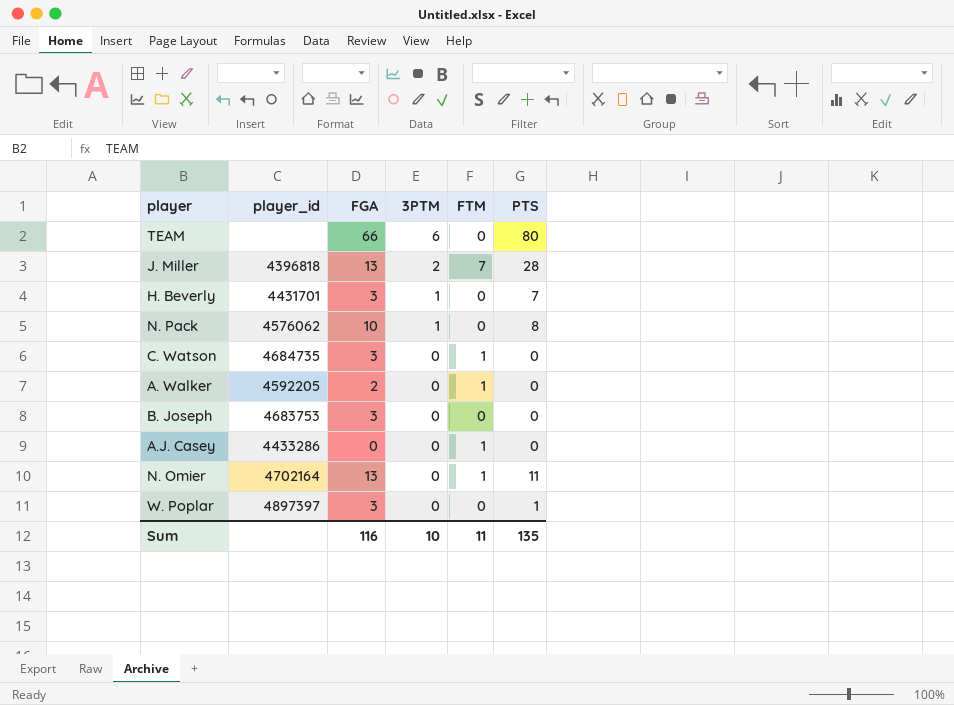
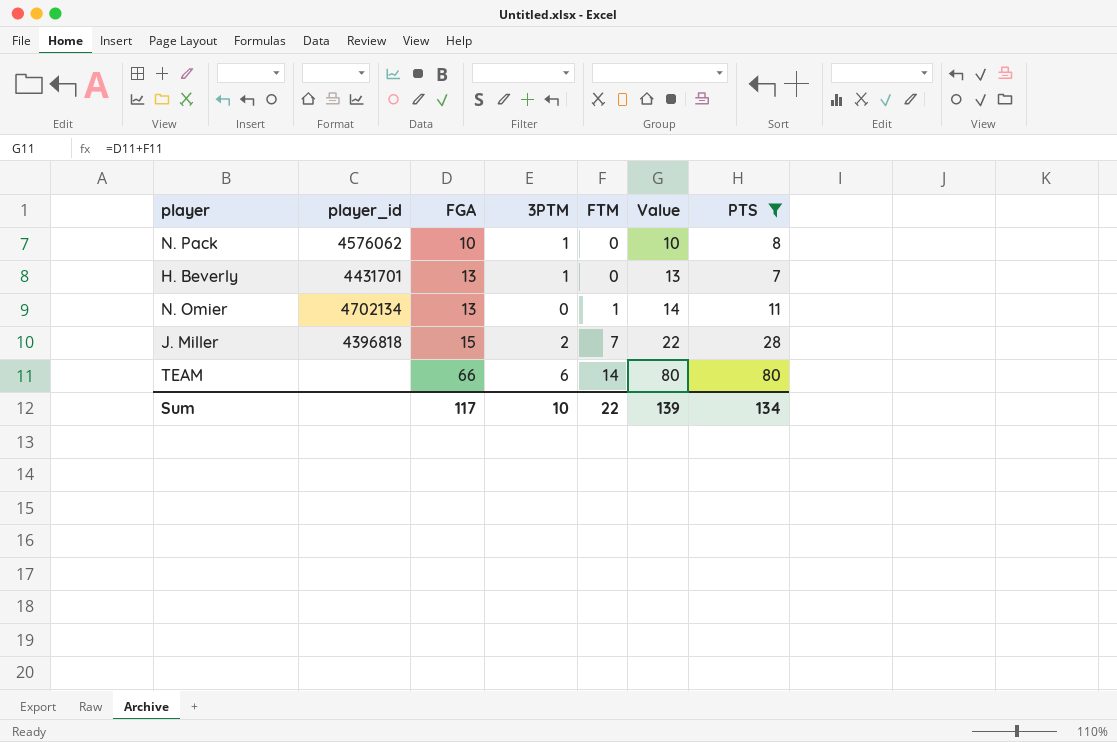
filter: none -> PTS >= 7
row order: 3PTM descending -> FGA ascending
column Value | formula: none -> [FGA] + [FTM]
H. Beverly | FGA: 3 -> 13
N. Omier | player_id: 4702164 -> 4702134
J. Miller | FGA: 13 -> 15
TEAM | FTM: 0 -> 14
Sum | FGA: 116 -> 117
Sum | FTM: 11 -> 22
Sum | PTS: 135 -> 134

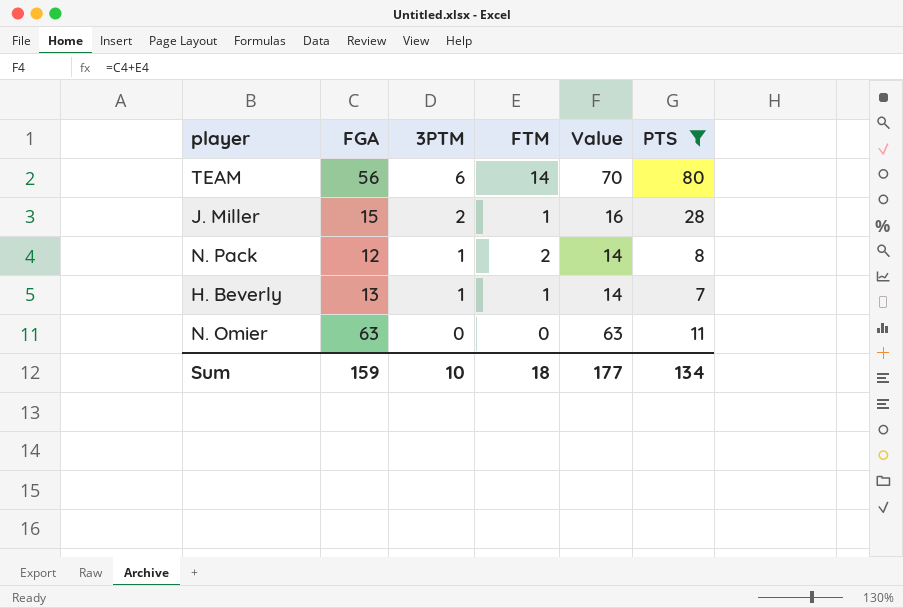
row order: FGA ascending -> 3PTM descending
column player_id | position: 2 -> none
TEAM | FGA: 66 -> 56
TEAM | Value: 80 -> 70
J. Miller | FTM: 7 -> 1
J. Miller | Value: 22 -> 16
N. Pack | FGA: 10 -> 12
N. Pack | FTM: 0 -> 2
N. Pack | Value: 10 -> 14
H. Beverly | FTM: 0 -> 1
H. Beverly | Value: 13 -> 14
N. Omier | FGA: 13 -> 63
N. Omier | FTM: 1 -> 0
N. Omier | Value: 14 -> 63
Sum | FGA: 117 -> 159
Sum | FTM: 22 -> 18
Sum | Value: 139 -> 177

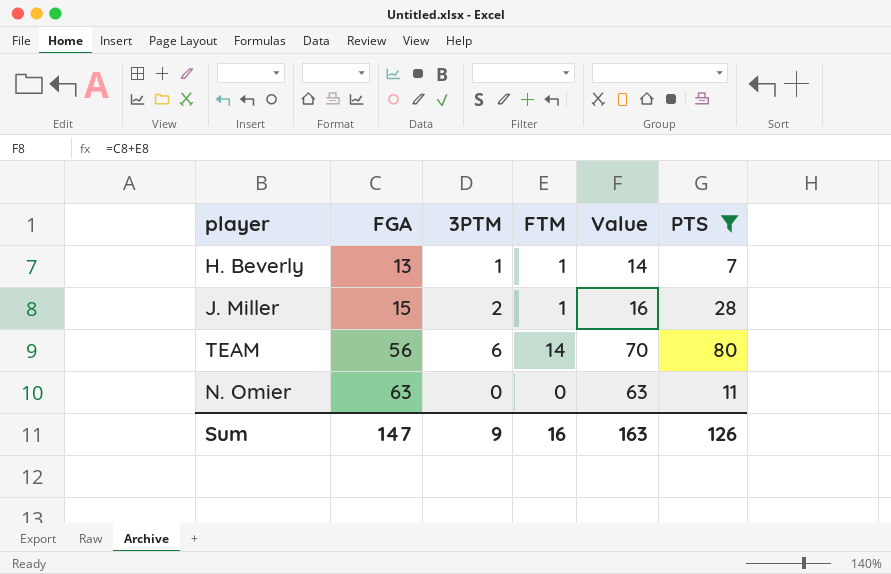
row order: 3PTM descending -> FGA ascending
row N. Pack: 12 | 1 | 2 | 14 | 8 -> none
Sum | FGA: 159 -> 147
Sum | 3PTM: 10 -> 9
Sum | FTM: 18 -> 16
Sum | Value: 177 -> 163
Sum | PTS: 134 -> 126

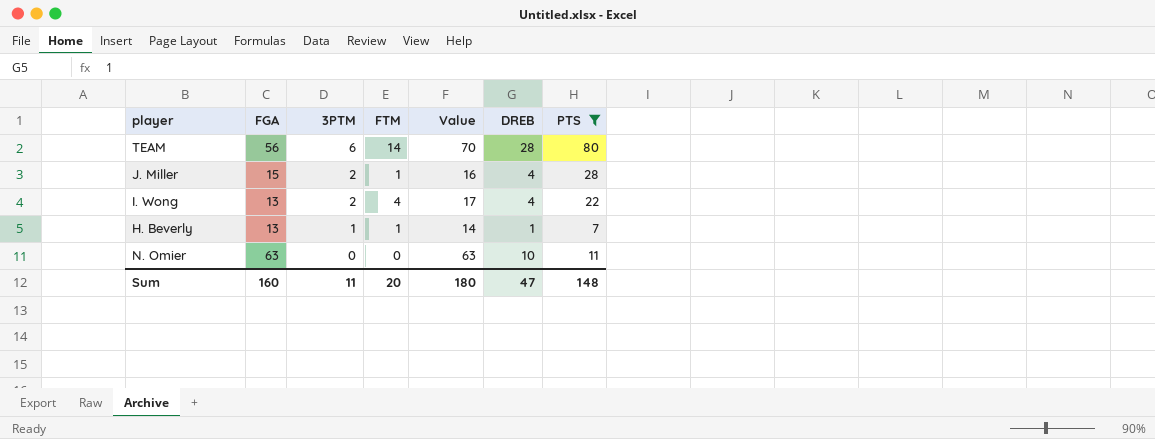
row order: FGA ascending -> 3PTM descending
column DREB | position: none -> 6
row I. Wong: none -> 13 | 2 | 4 | 17 | 4 | 22
Sum | FGA: 147 -> 160
Sum | 3PTM: 9 -> 11
Sum | FTM: 16 -> 20
Sum | Value: 163 -> 180
Sum | PTS: 126 -> 148

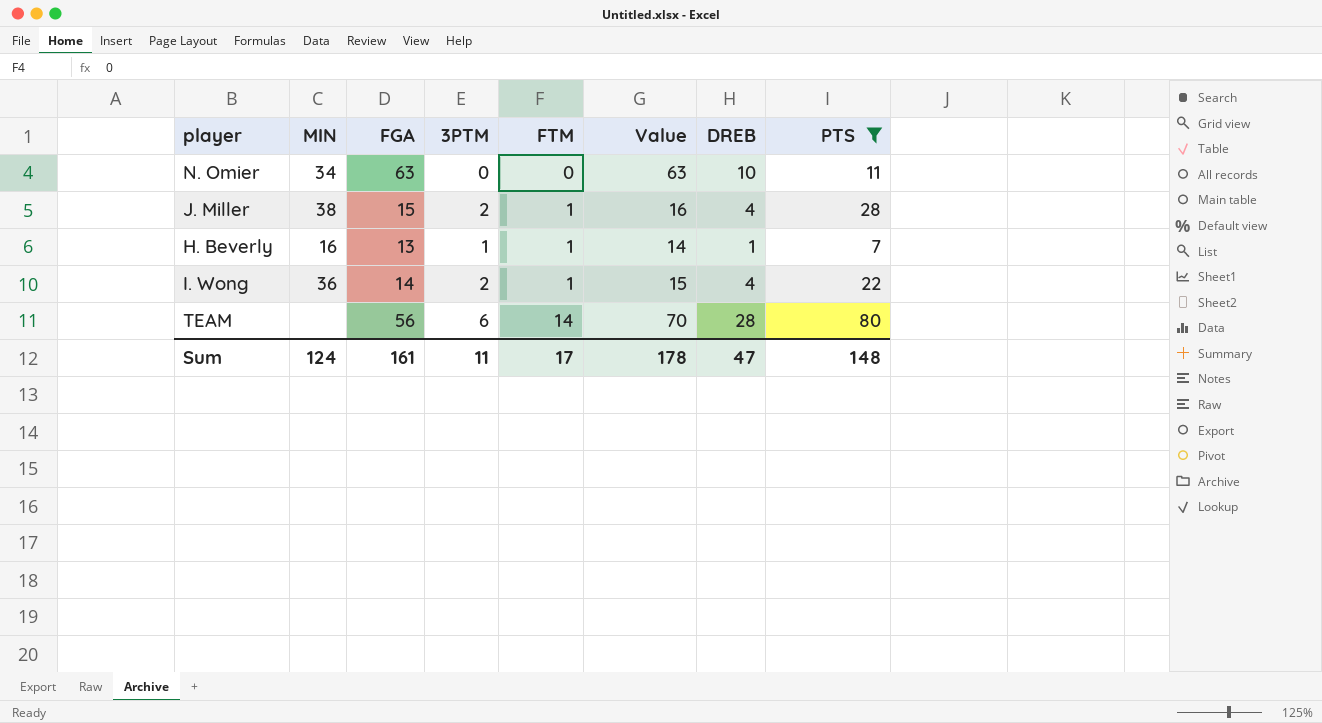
row order: 3PTM descending -> FTM ascending
column MIN | position: none -> 2
I. Wong | FGA: 13 -> 14
I. Wong | FTM: 4 -> 1
I. Wong | Value: 17 -> 15
Sum | FGA: 160 -> 161
Sum | FTM: 20 -> 17
Sum | Value: 180 -> 178

